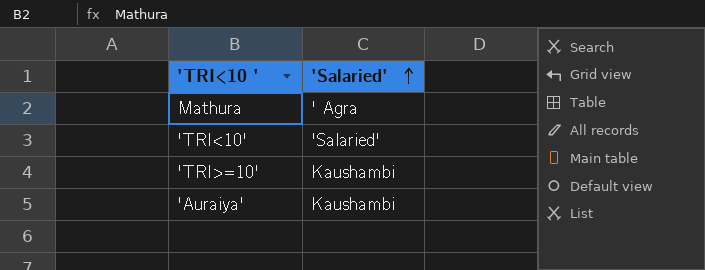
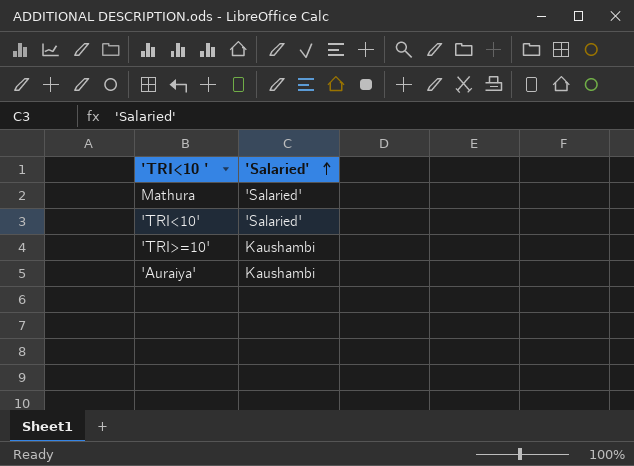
Mathura | 'Salaried': ' Agra -> 'Salaried'

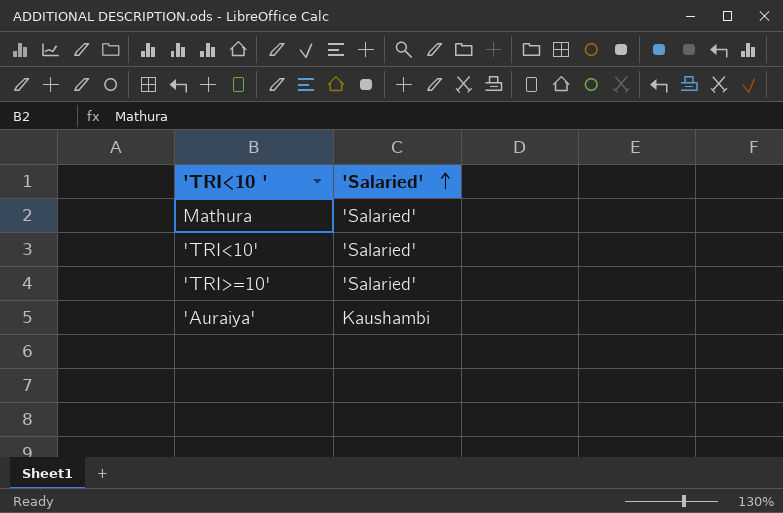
'TRI>=10' | 'Salaried': Kaushambi -> 'Salaried'

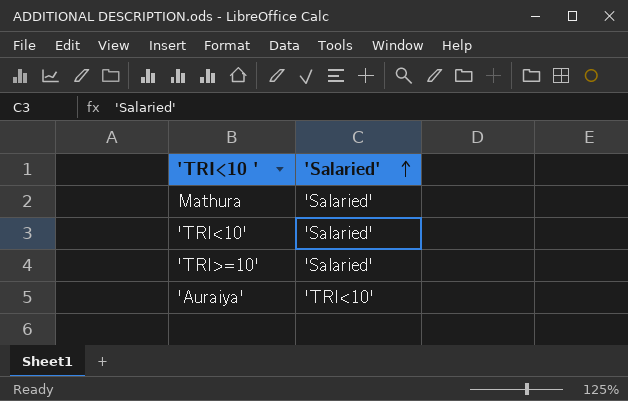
'Auraiya' | 'Salaried': Kaushambi -> 'TRI<10'

